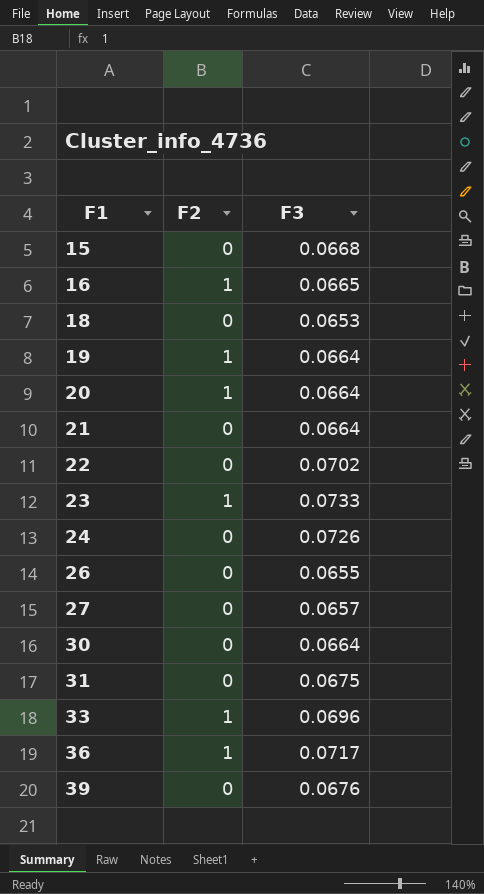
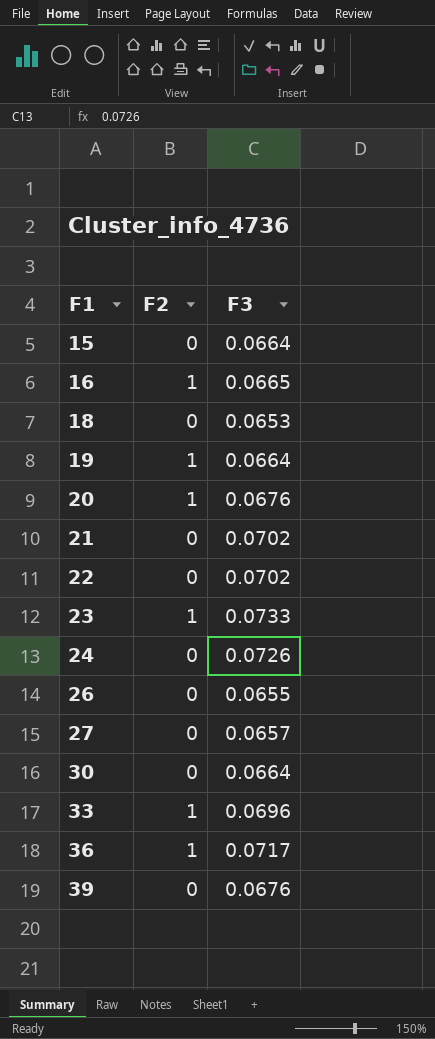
row 31: 0 | 0.0675 -> none
15 | F3: 0.0668 -> 0.0664
20 | F3: 0.0664 -> 0.0676
21 | F3: 0.0664 -> 0.0702

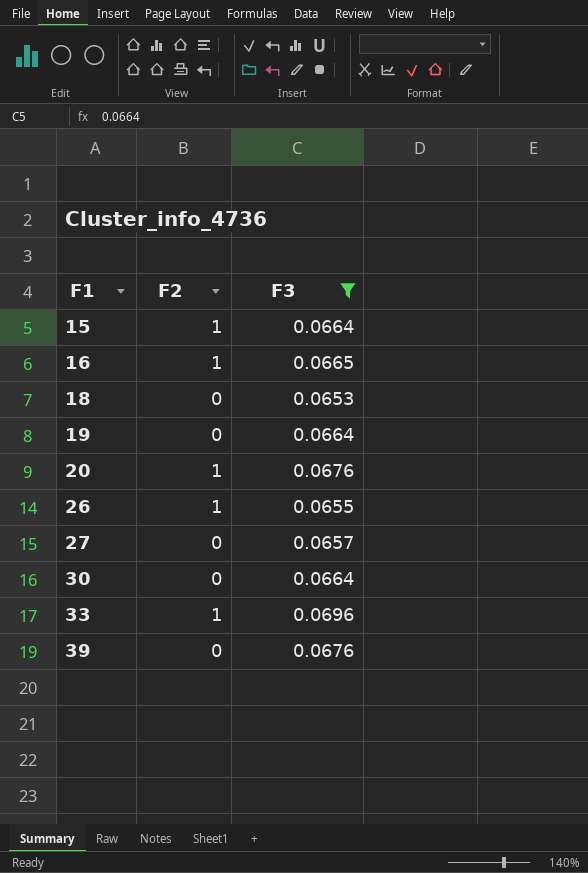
filter: none -> F3 <= 0.0696
15 | F2: 0 -> 1
19 | F2: 1 -> 0
26 | F2: 0 -> 1

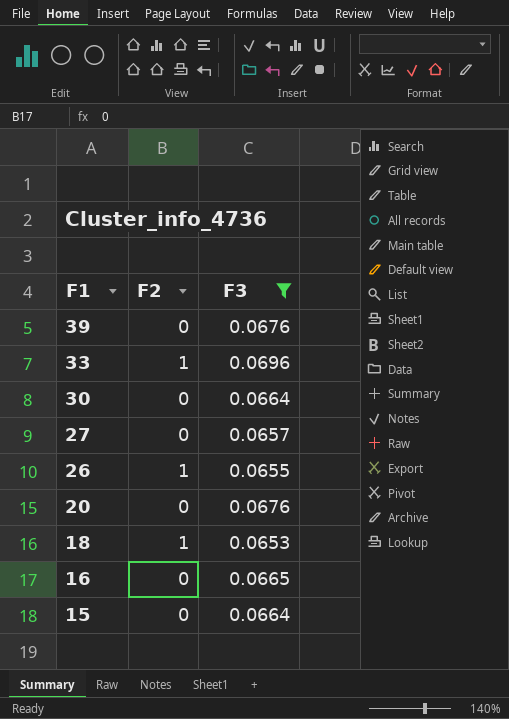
row order: F1 ascending -> F1 descending
row 19: 0 | 0.0664 -> none
20 | F2: 1 -> 0
18 | F2: 0 -> 1
16 | F2: 1 -> 0
15 | F2: 1 -> 0

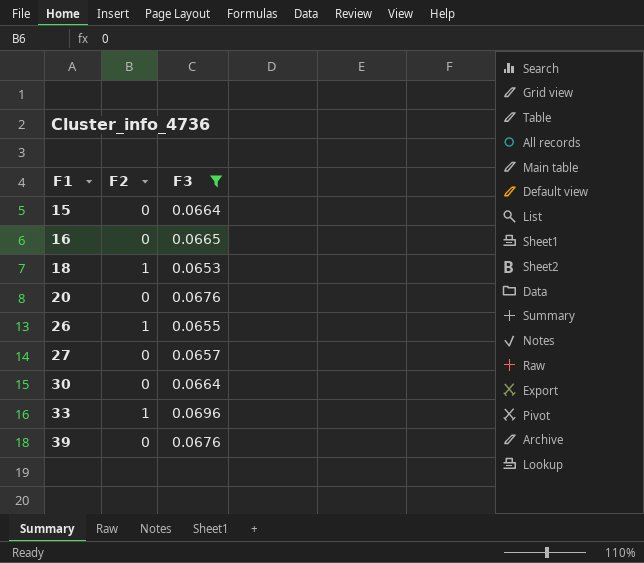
row order: F1 descending -> F1 ascending

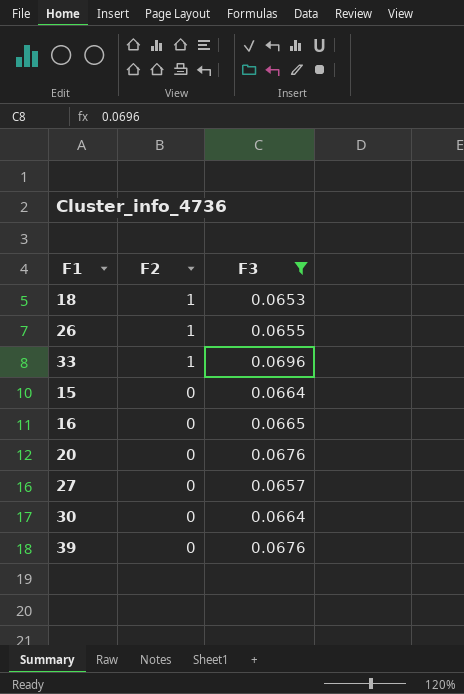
row order: F1 ascending -> F2 descending

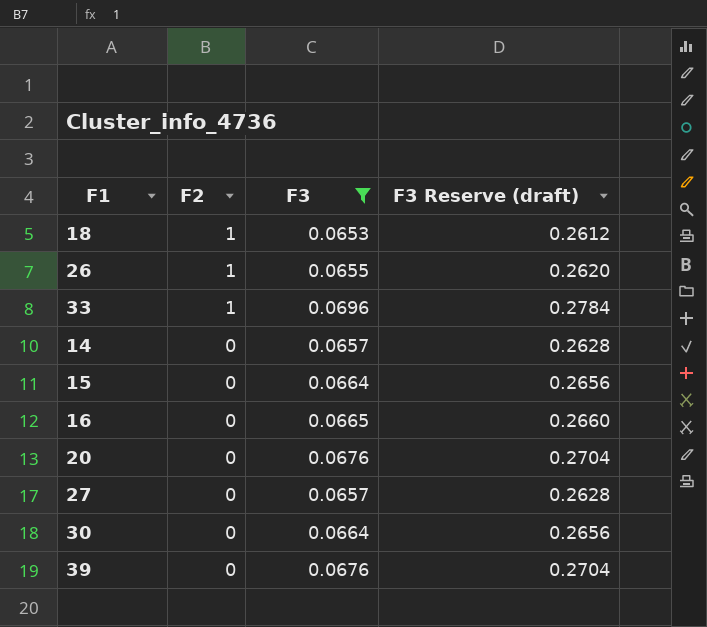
column F3 Reserve (draft) | formula: none -> [F3] * 4
row 14: none -> 0 | 0.0657 | 0.2628

